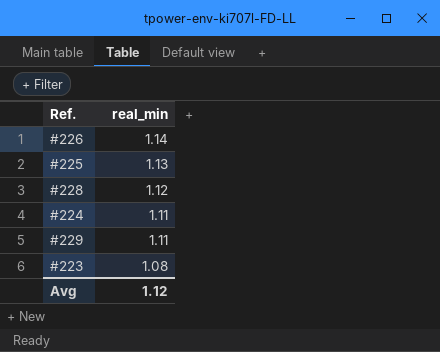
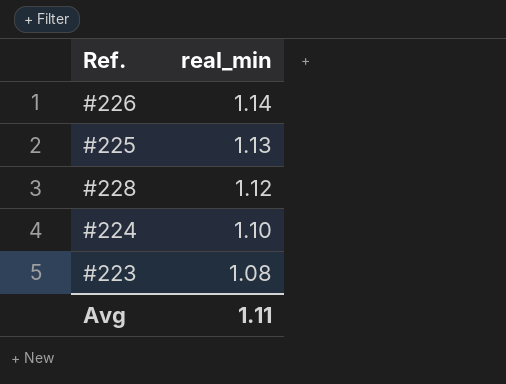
row #229: 1.11 -> none
#224 | real_min: 1.11 -> 1.10
Avg | real_min: 1.12 -> 1.11

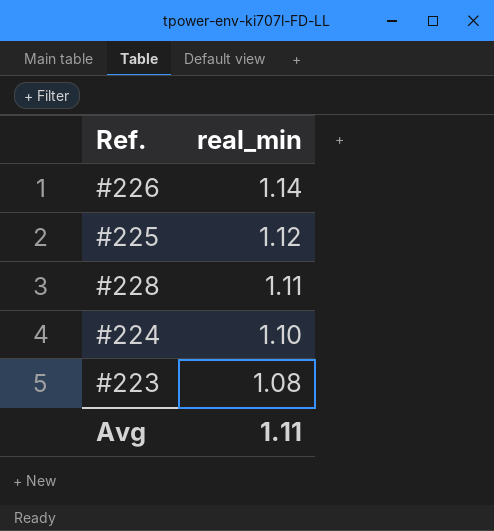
#225 | real_min: 1.13 -> 1.12
#228 | real_min: 1.12 -> 1.11

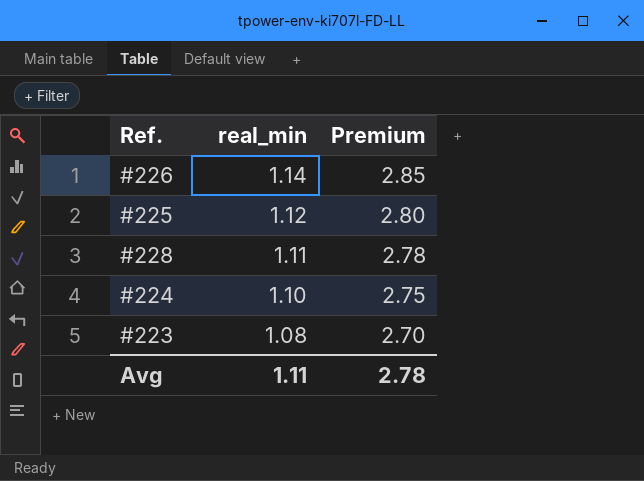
column Premium | formula: none -> [real_min] * 2.5

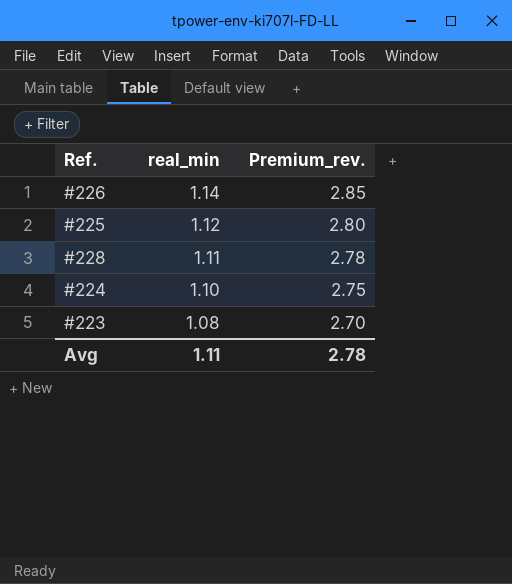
column name: Premium -> Premium_rev.

